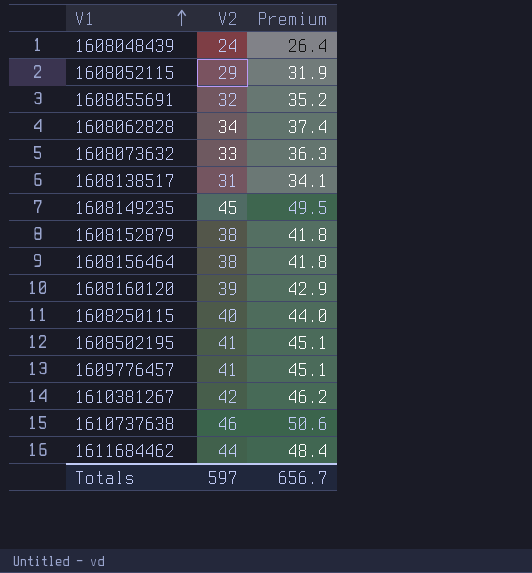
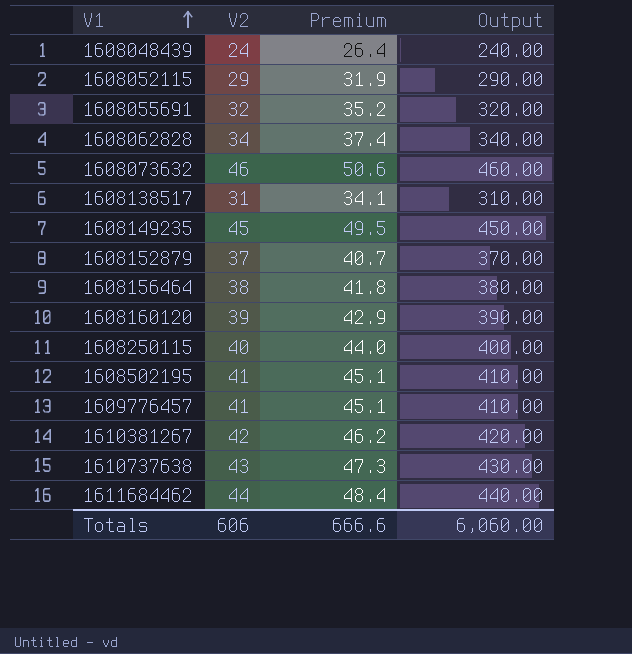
column Output | formula: none -> [V2] * 10
1608073632 | V2: 33 -> 46
1608073632 | Premium: 36.3 -> 50.6
1608152879 | V2: 38 -> 37
1608152879 | Premium: 41.8 -> 40.7
1610737638 | V2: 46 -> 43
1610737638 | Premium: 50.6 -> 47.3
Totals | V2: 597 -> 606
Totals | Premium: 656.7 -> 666.6

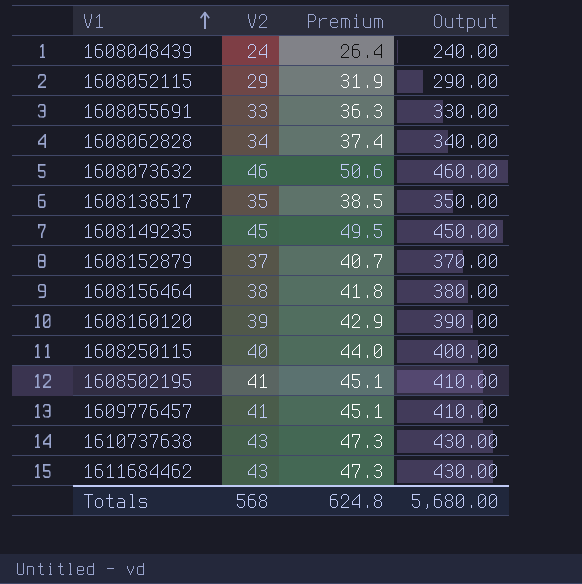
row 1610381267: 42 | 46.2 | 420.00 -> none
1608055691 | V2: 32 -> 33
1608055691 | Premium: 35.2 -> 36.3
1608055691 | Output: 320.00 -> 330.00
1608138517 | V2: 31 -> 35
1608138517 | Premium: 34.1 -> 38.5
1608138517 | Output: 310.00 -> 350.00
1611684462 | V2: 44 -> 43
1611684462 | Premium: 48.4 -> 47.3
1611684462 | Output: 440.00 -> 430.00
Totals | V2: 606 -> 568
Totals | Premium: 666.6 -> 624.8
Totals | Output: 6,060.00 -> 5,680.00

